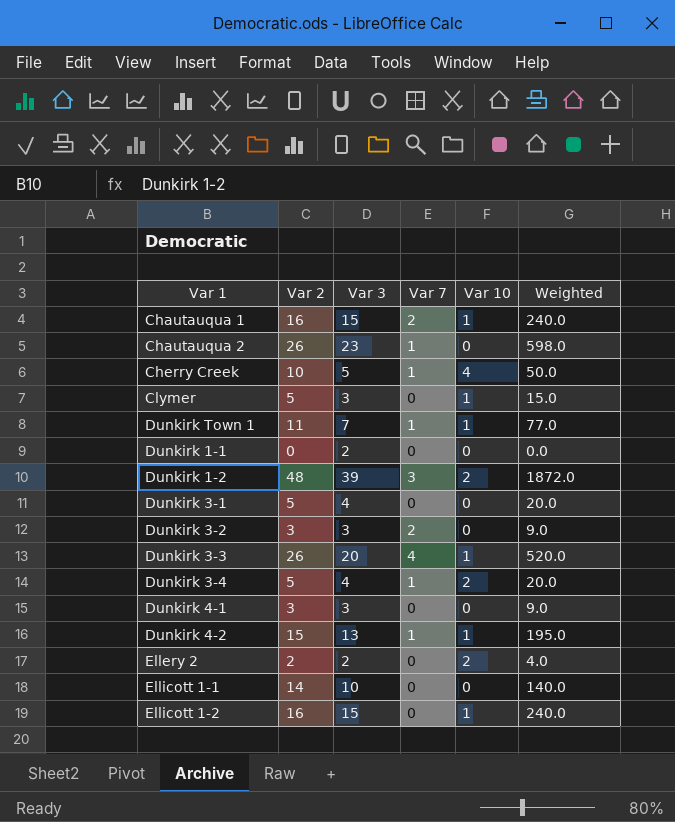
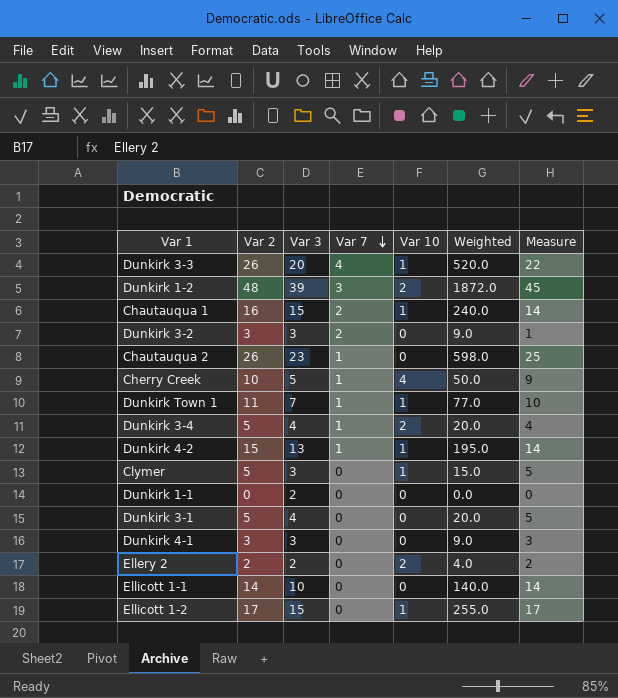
row order: none -> Var 7 descending
column Measure | formula: none -> [Var 2] - [Var 7]
Ellicott 1-2 | Var 2: 16 -> 17
Ellicott 1-2 | Weighted: 240.0 -> 255.0

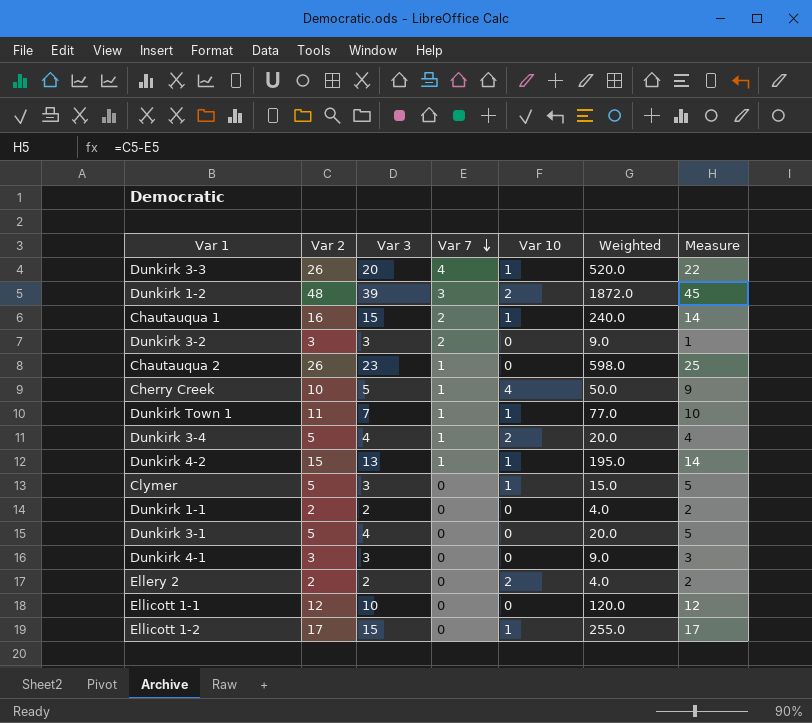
Dunkirk 1-1 | Var 2: 0 -> 2
Dunkirk 1-1 | Weighted: 0.0 -> 4.0
Dunkirk 1-1 | Measure: 0 -> 2
Ellicott 1-1 | Var 2: 14 -> 12
Ellicott 1-1 | Weighted: 140.0 -> 120.0
Ellicott 1-1 | Measure: 14 -> 12

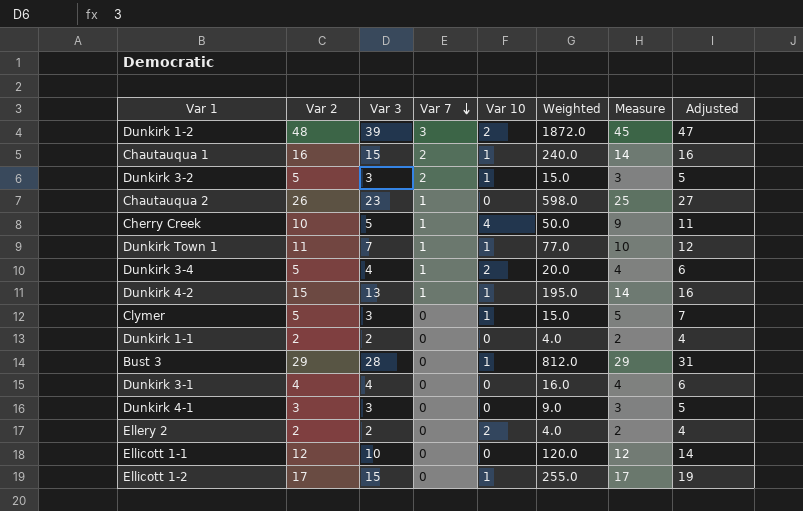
column Adjusted | formula: none -> [Measure] + 2
row Dunkirk 3-3: 26 | 20 | 4 | 1 | 520.0 | 22 -> none
Dunkirk 3-2 | Var 2: 3 -> 5
Dunkirk 3-2 | Var 10: 0 -> 1
Dunkirk 3-2 | Weighted: 9.0 -> 15.0
Dunkirk 3-2 | Measure: 1 -> 3
row Bust 3: none -> 29 | 28 | 0 | 1 | 812.0 | 29 | 31
Dunkirk 3-1 | Var 2: 5 -> 4
Dunkirk 3-1 | Weighted: 20.0 -> 16.0
Dunkirk 3-1 | Measure: 5 -> 4

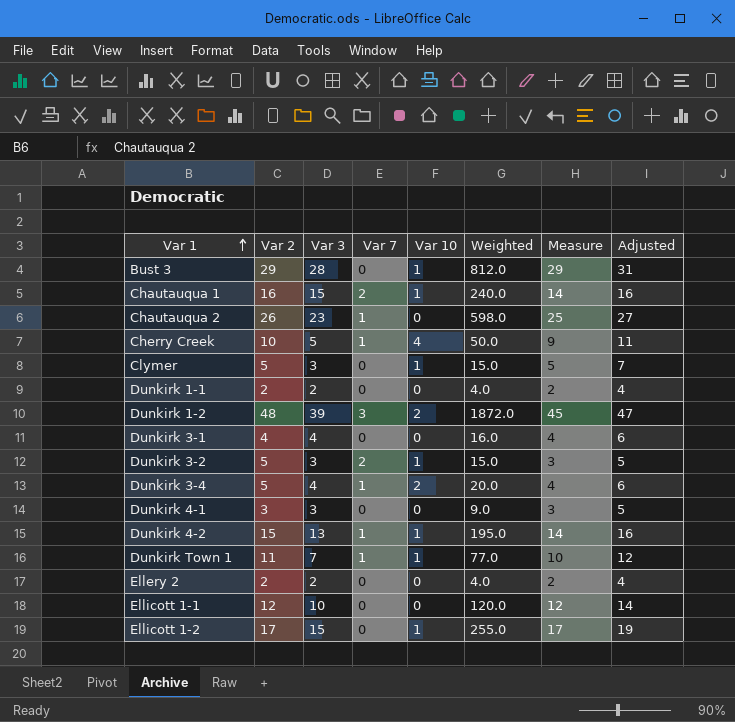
row order: Var 7 descending -> Var 1 ascending
Ellery 2 | Var 10: 2 -> 0

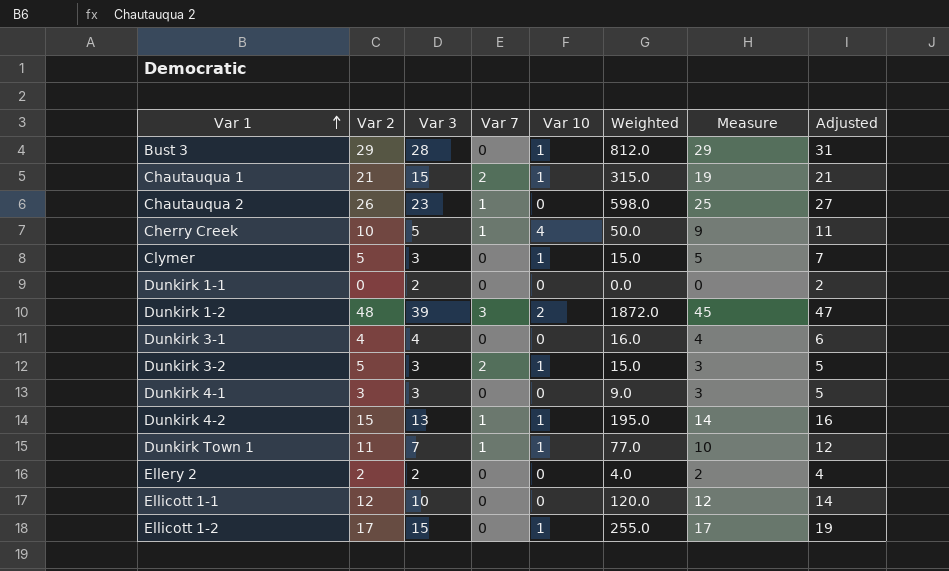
row Dunkirk 3-4: 5 | 4 | 1 | 2 | 20.0 | 4 | 6 -> none
Chautauqua 1 | Var 2: 16 -> 21
Chautauqua 1 | Weighted: 240.0 -> 315.0
Chautauqua 1 | Measure: 14 -> 19
Chautauqua 1 | Adjusted: 16 -> 21
Dunkirk 1-1 | Var 2: 2 -> 0
Dunkirk 1-1 | Weighted: 4.0 -> 0.0
Dunkirk 1-1 | Measure: 2 -> 0
Dunkirk 1-1 | Adjusted: 4 -> 2

